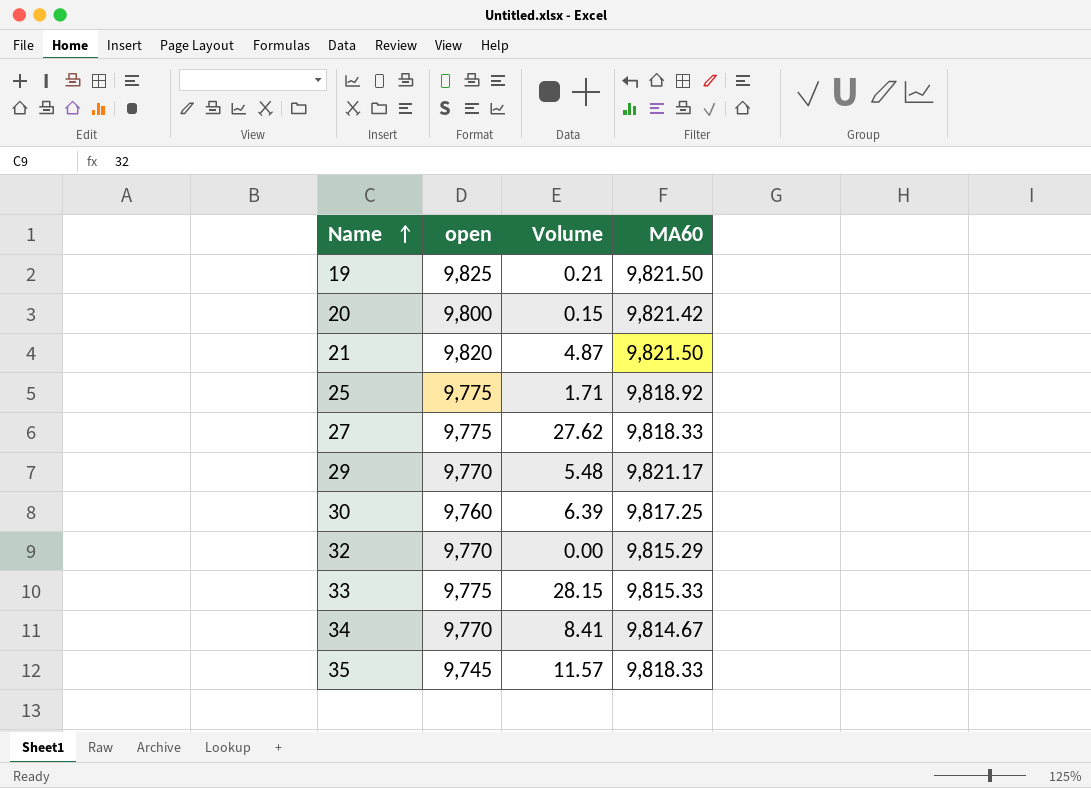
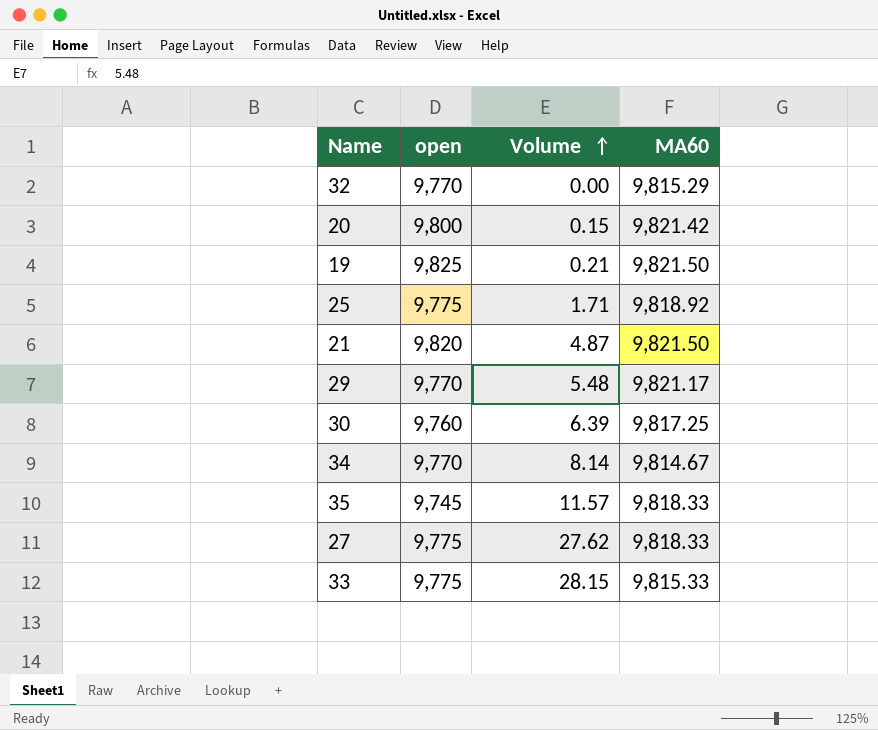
row order: Name ascending -> Volume ascending
34 | Volume: 8.41 -> 8.14

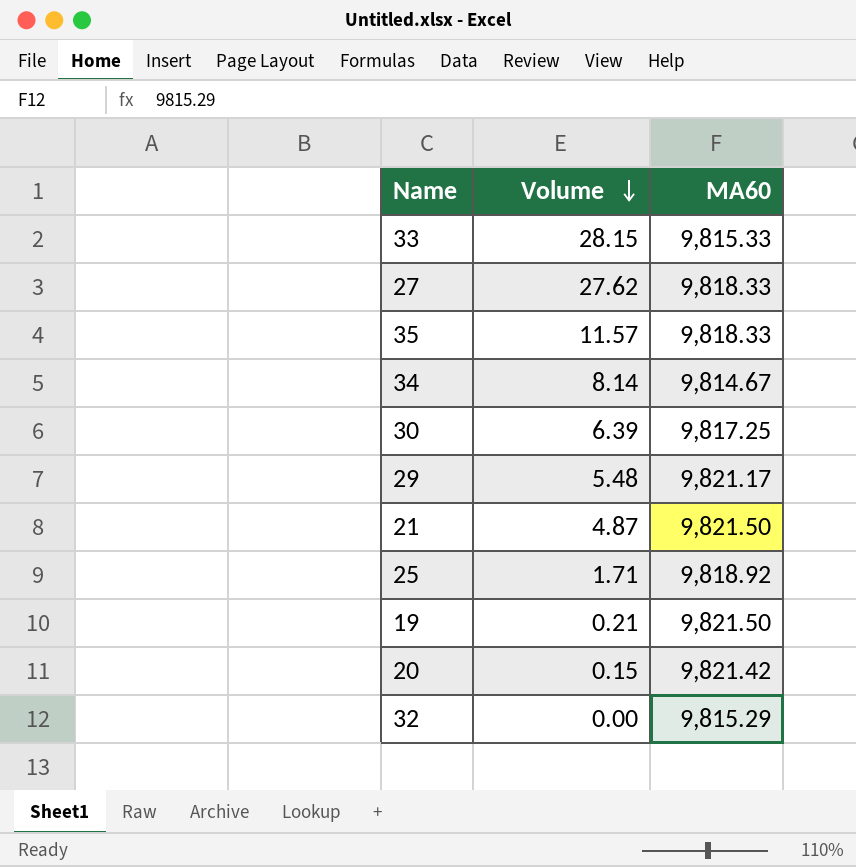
row order: Volume ascending -> Volume descending
column open | position: 2 -> none

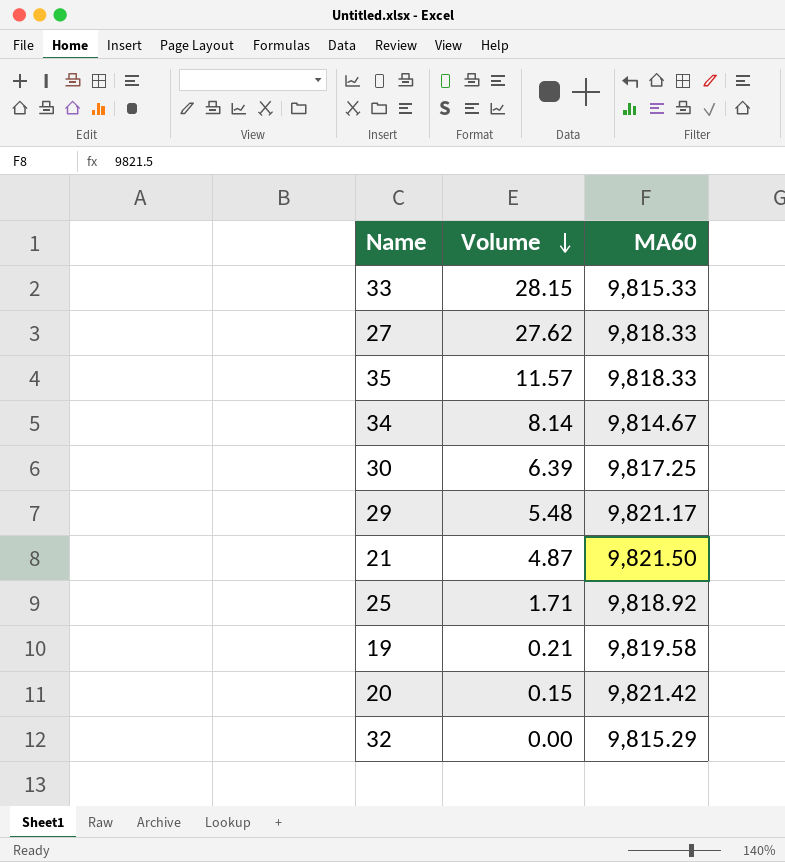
19 | MA60: 9,821.50 -> 9,819.58

